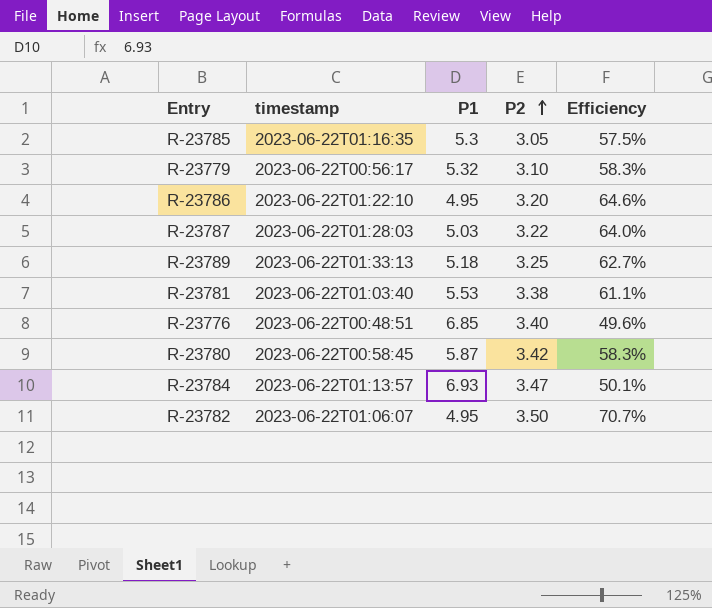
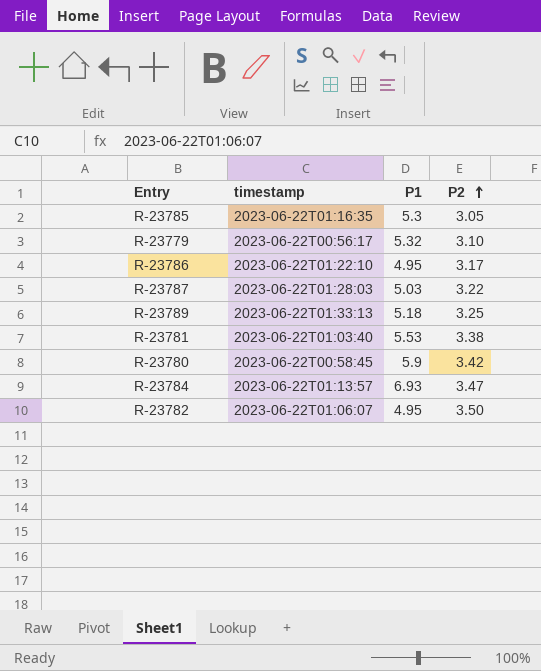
column Efficiency | formula: [P2] / [P1] -> none
row R-23776: 2023-06-22T00:48:51 | 6.85 | 3.40 | 49.6% -> none
R-23786 | P2: 3.20 -> 3.17
R-23780 | P1: 5.87 -> 5.9

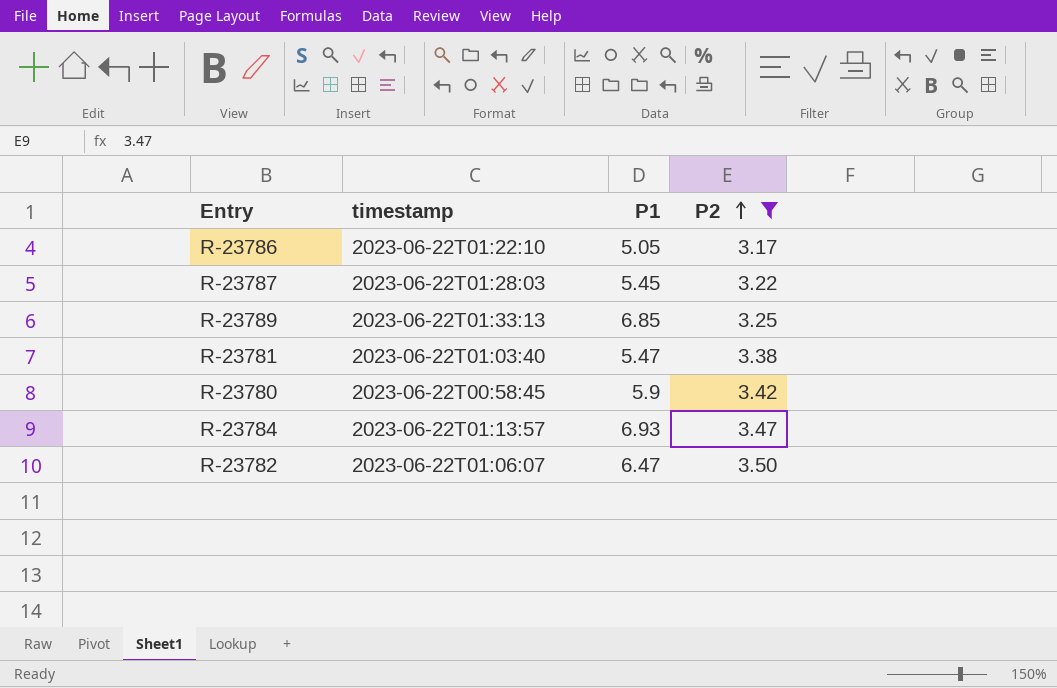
filter: none -> P2 >= 3.17
R-23786 | P1: 4.95 -> 5.05
R-23787 | P1: 5.03 -> 5.45
R-23789 | P1: 5.18 -> 6.85
R-23781 | P1: 5.53 -> 5.47
R-23782 | P1: 4.95 -> 6.47

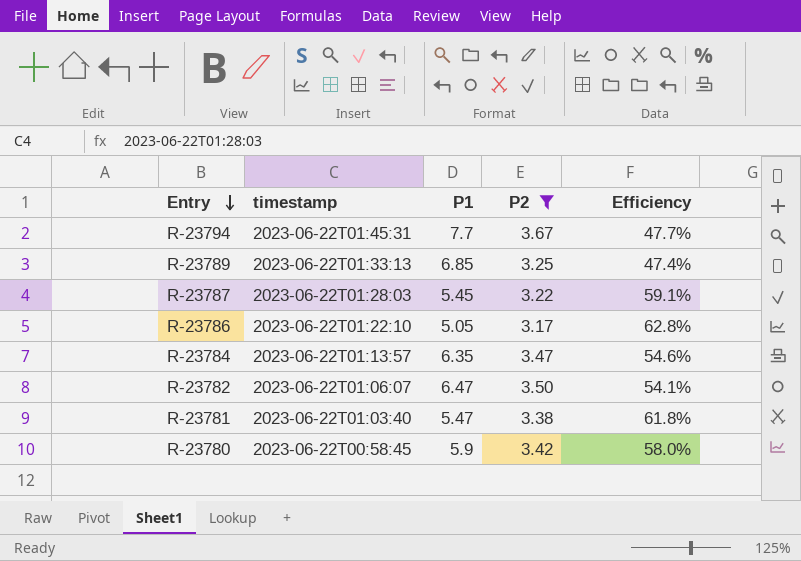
row order: P2 ascending -> Entry descending
column Efficiency | formula: none -> [P2] / [P1]
row R-23794: none -> 2023-06-22T01:45:31 | 7.7 | 3.67 | 47.7%
R-23784 | P1: 6.93 -> 6.35

